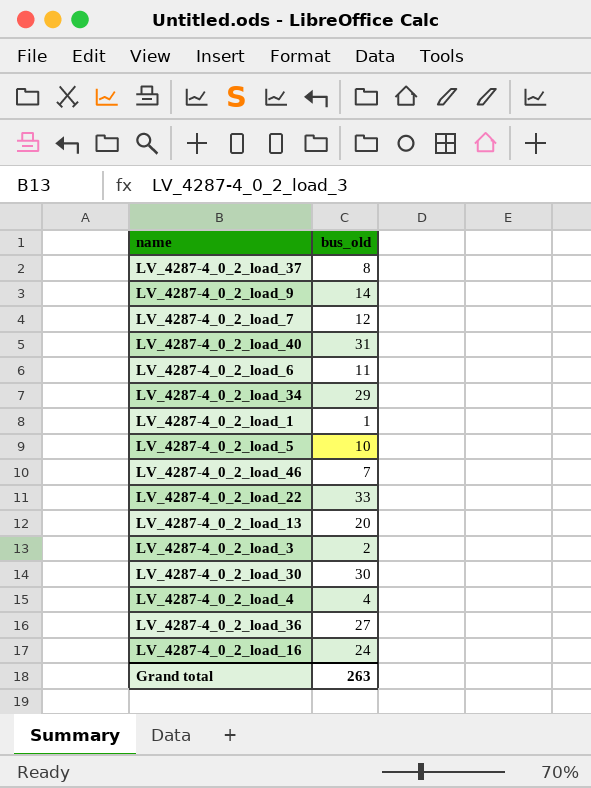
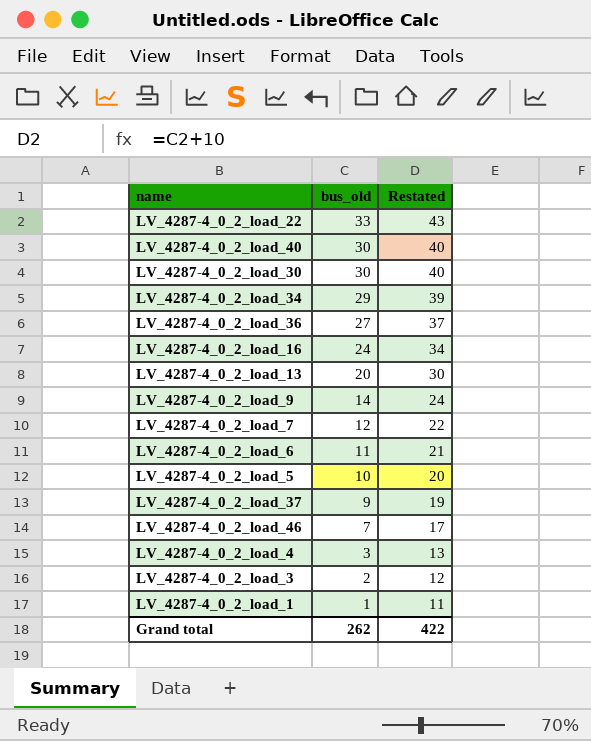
row order: none -> bus_old descending
column Restated | formula: none -> [bus_old] + 10
LV_4287-4_0_2_load_40 | bus_old: 31 -> 30
LV_4287-4_0_2_load_37 | bus_old: 8 -> 9
LV_4287-4_0_2_load_4 | bus_old: 4 -> 3
Grand total | bus_old: 263 -> 262

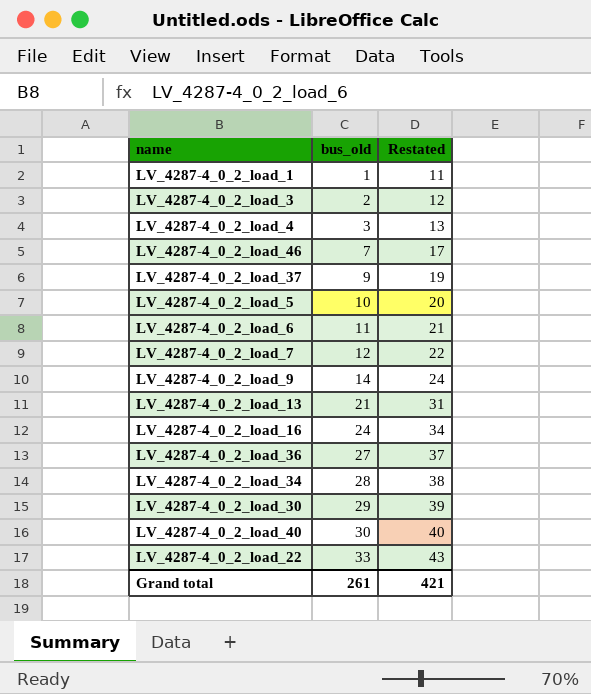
row order: bus_old descending -> bus_old ascending
LV_4287-4_0_2_load_13 | bus_old: 20 -> 21
LV_4287-4_0_2_load_13 | Restated: 30 -> 31
LV_4287-4_0_2_load_34 | bus_old: 29 -> 28
LV_4287-4_0_2_load_34 | Restated: 39 -> 38
LV_4287-4_0_2_load_30 | bus_old: 30 -> 29
LV_4287-4_0_2_load_30 | Restated: 40 -> 39
Grand total | bus_old: 262 -> 261
Grand total | Restated: 422 -> 421

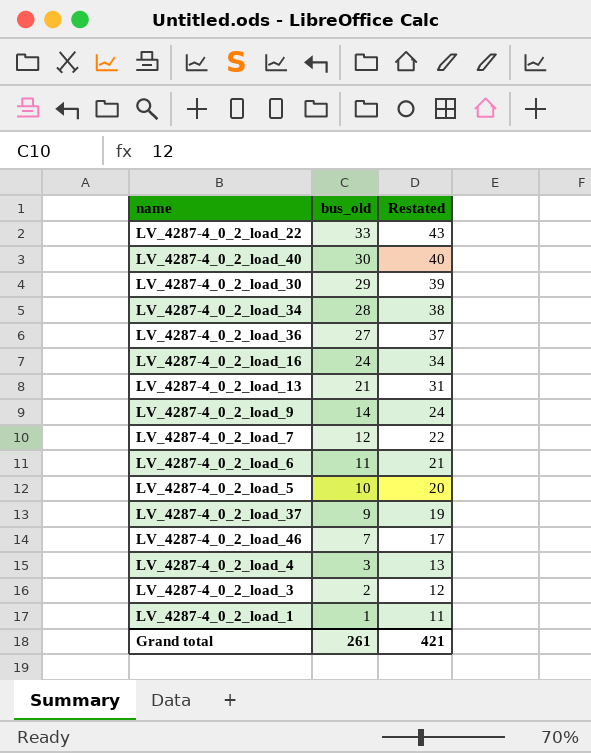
row order: bus_old ascending -> bus_old descending

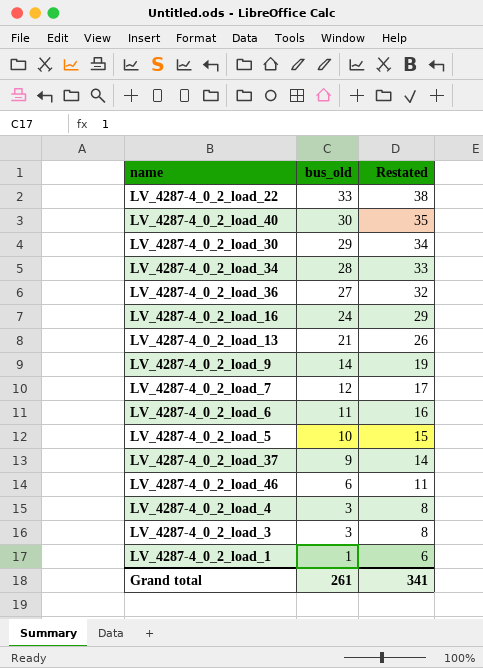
column Restated | formula: [bus_old] + 10 -> [bus_old] + 5
LV_4287-4_0_2_load_46 | bus_old: 7 -> 6
LV_4287-4_0_2_load_3 | bus_old: 2 -> 3
Grand total | Restated: 421 -> 341

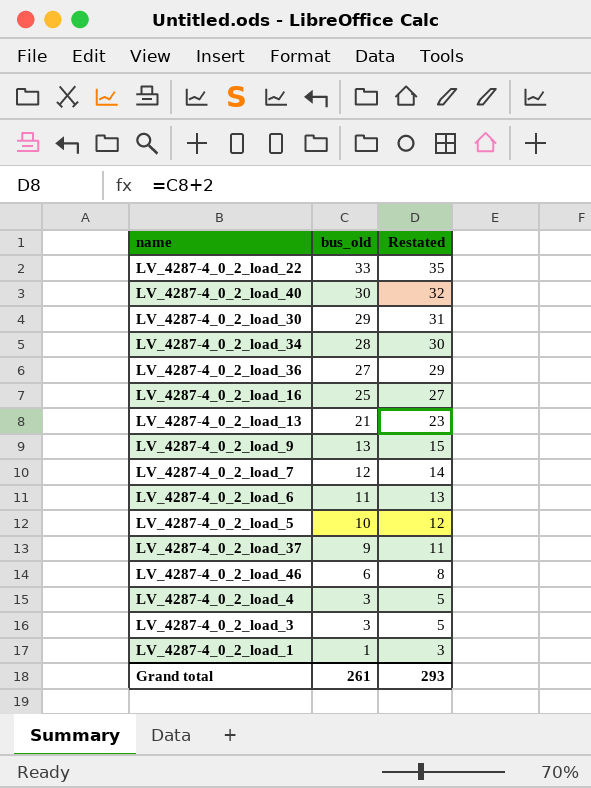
column Restated | formula: [bus_old] + 5 -> [bus_old] + 2
LV_4287-4_0_2_load_16 | bus_old: 24 -> 25
LV_4287-4_0_2_load_9 | bus_old: 14 -> 13
Grand total | Restated: 341 -> 293

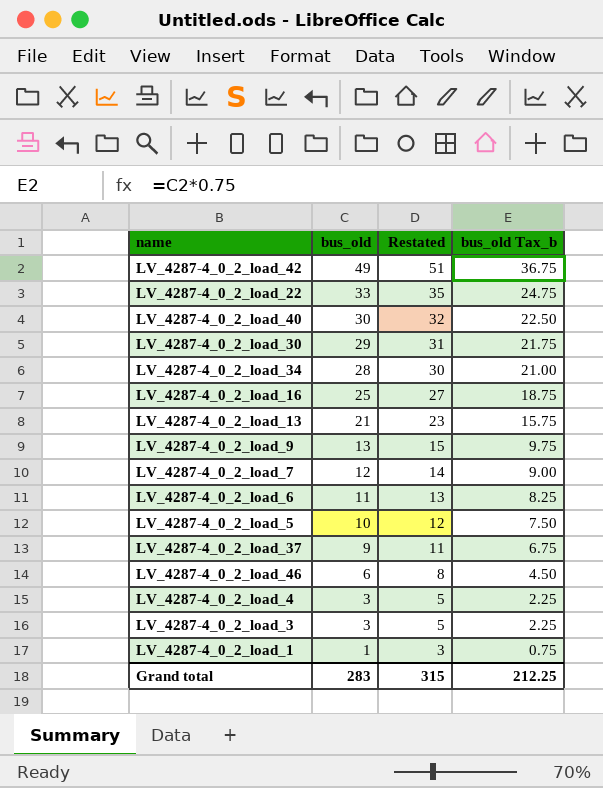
column bus_old Tax_b | formula: none -> [bus_old] * 0.75
row LV_4287-4_0_2_load_36: 27 | 29 -> none
row LV_4287-4_0_2_load_42: none -> 49 | 51 | 36.75
Grand total | bus_old: 261 -> 283
Grand total | Restated: 293 -> 315

